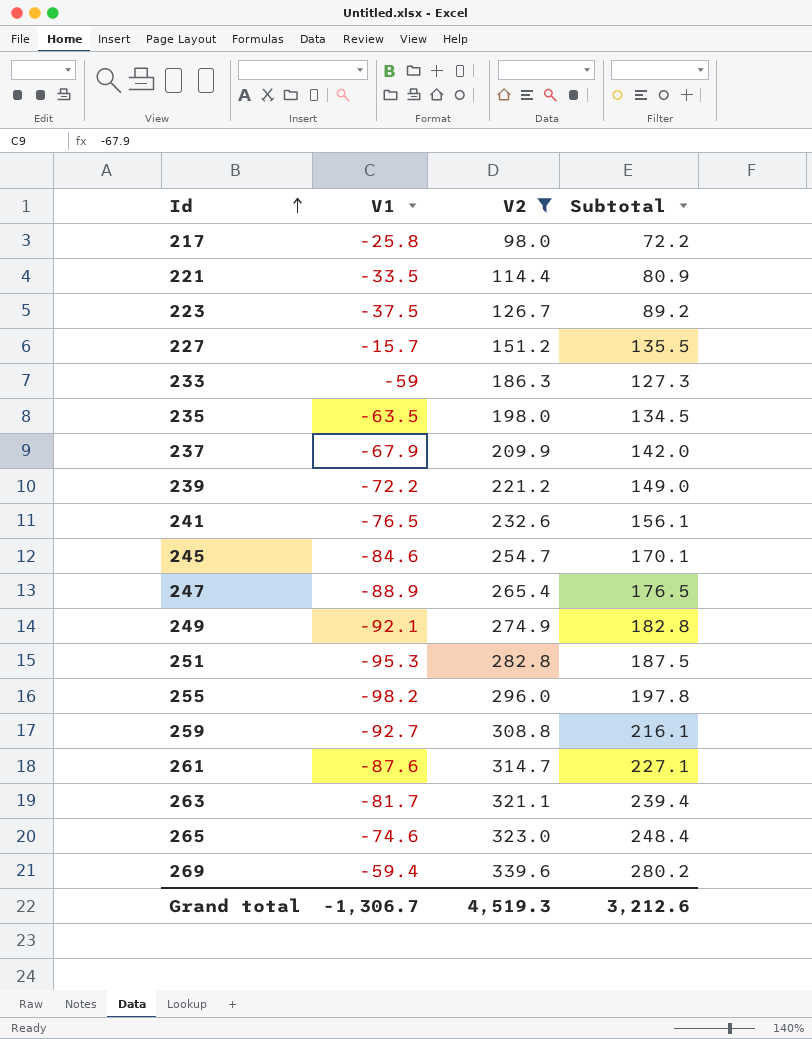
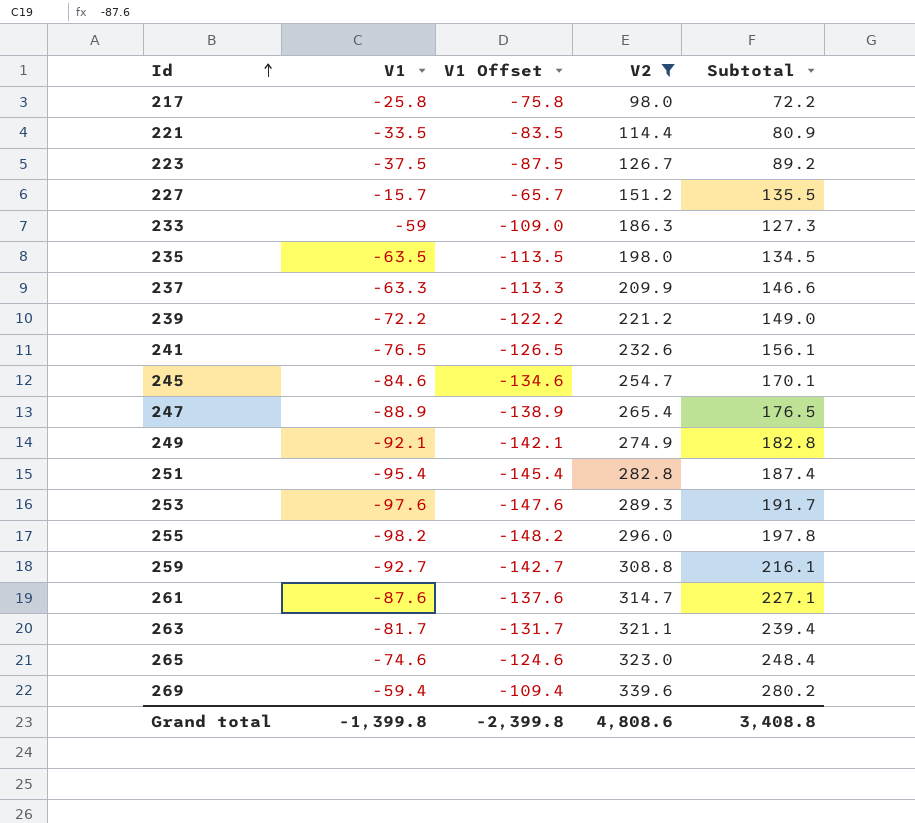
column V1 Offset | formula: none -> [V1] - 50
237 | V1: -67.9 -> -63.3
237 | Subtotal: 142.0 -> 146.6
251 | V1: -95.3 -> -95.4
251 | Subtotal: 187.5 -> 187.4
row 253: none -> -97.6 | -147.6 | 289.3 | 191.7
Grand total | V1: -1,306.7 -> -1,399.8
Grand total | V2: 4,519.3 -> 4,808.6
Grand total | Subtotal: 3,212.6 -> 3,408.8

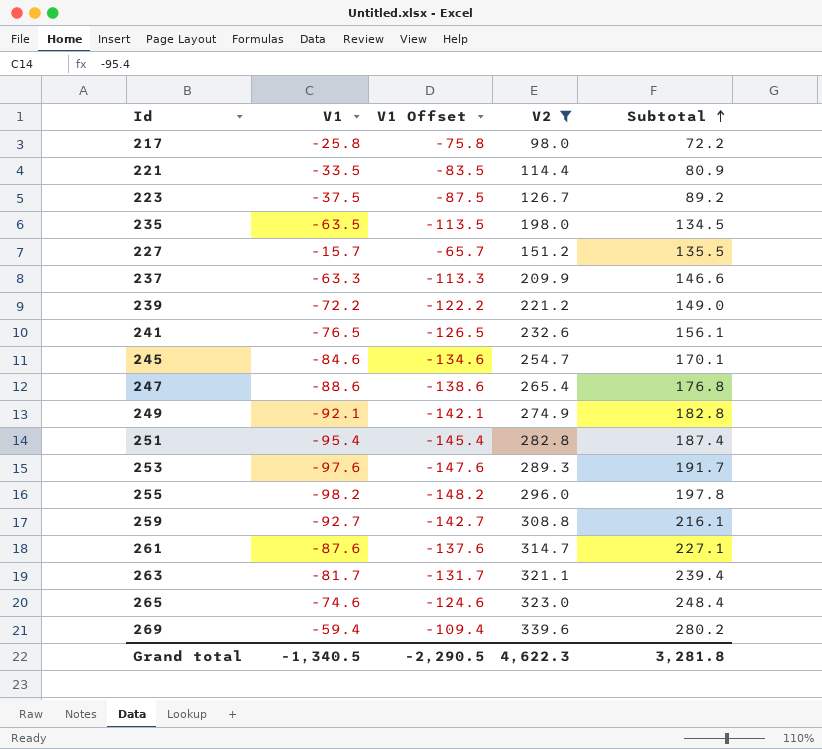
row order: Id ascending -> Subtotal ascending
row 233: -59 | -109.0 | 186.3 | 127.3 -> none
247 | V1: -88.9 -> -88.6
247 | V1 Offset: -138.9 -> -138.6
247 | Subtotal: 176.5 -> 176.8
Grand total | V1: -1,399.8 -> -1,340.5
Grand total | V1 Offset: -2,399.8 -> -2,290.5
Grand total | V2: 4,808.6 -> 4,622.3
Grand total | Subtotal: 3,408.8 -> 3,281.8

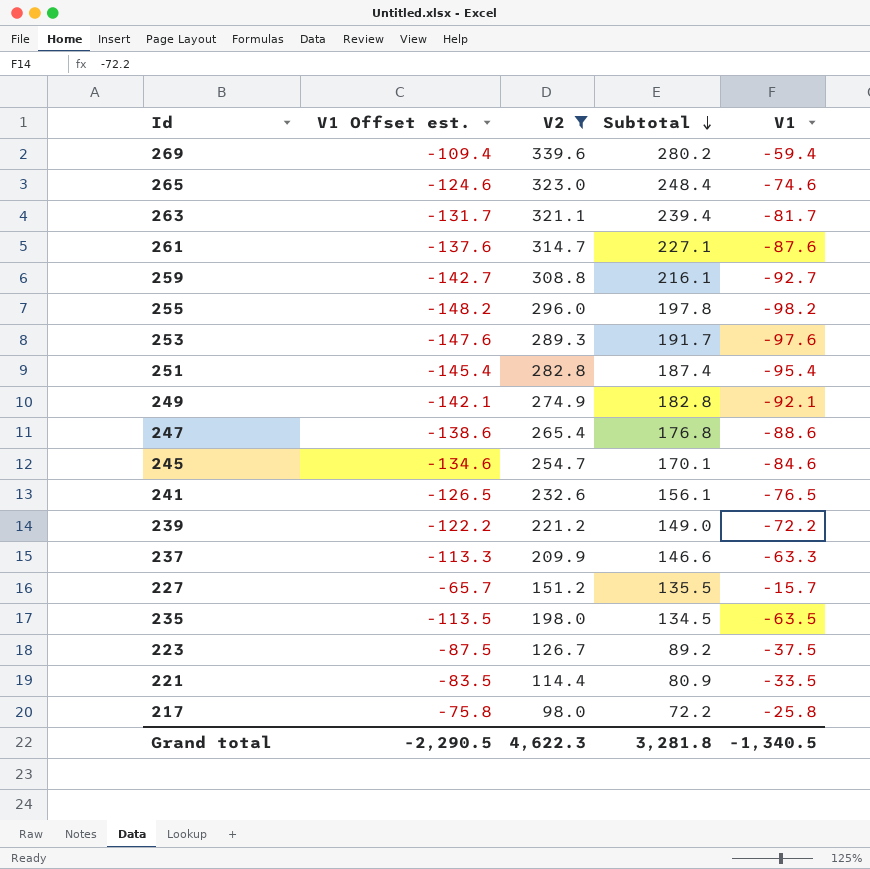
row order: Subtotal ascending -> Subtotal descending
column name: V1 Offset -> V1 Offset est.
column V1 | position: 2 -> 5

